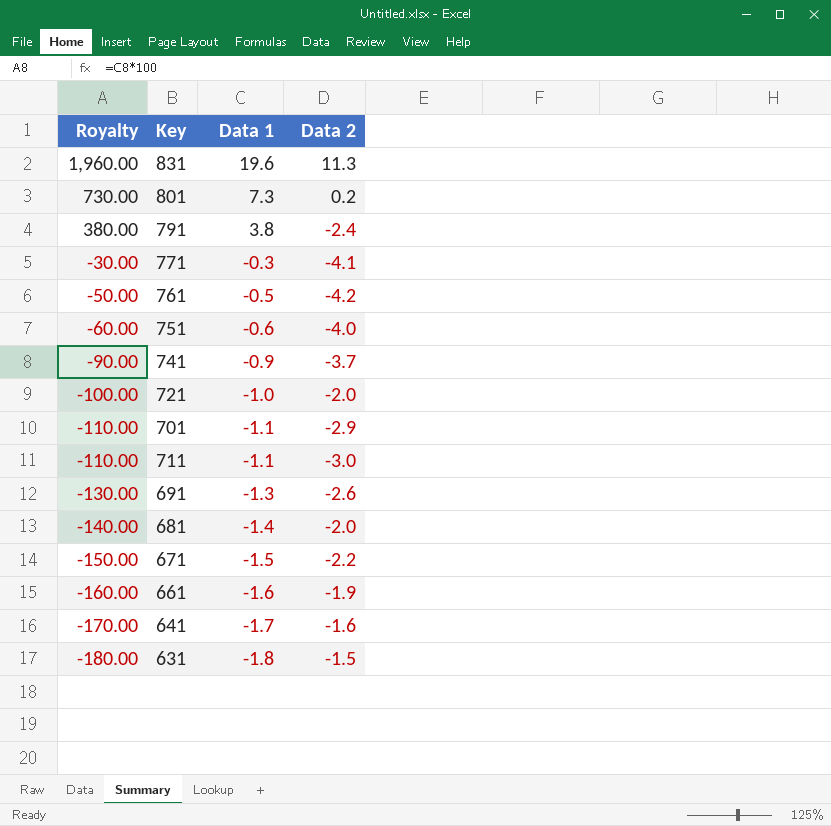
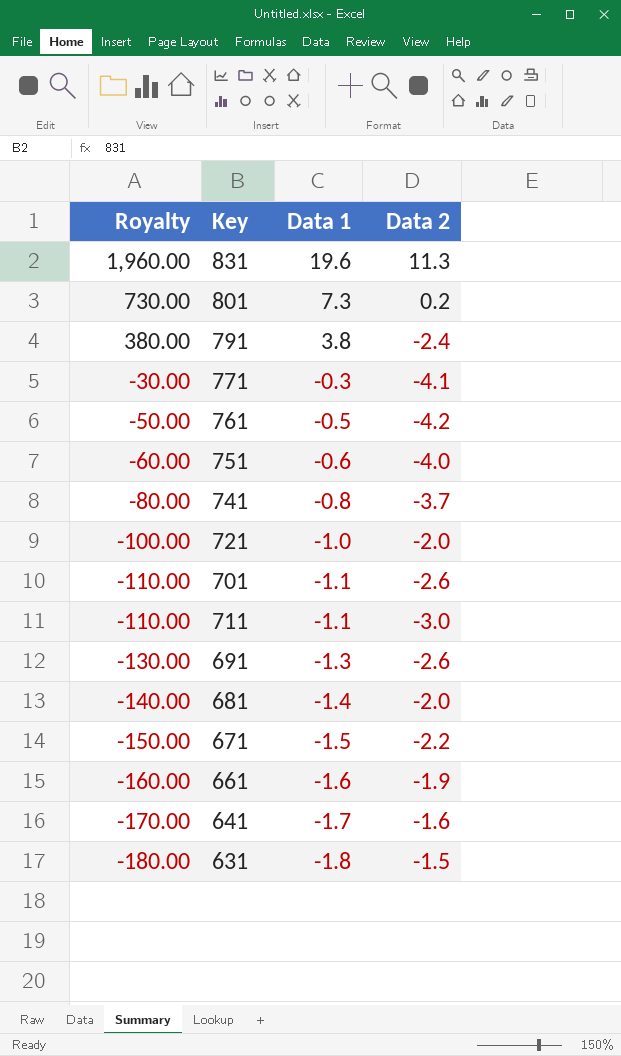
741 | Royalty: -90.00 -> -80.00
741 | Data 1: -0.9 -> -0.8
701 | Data 2: -2.9 -> -2.6

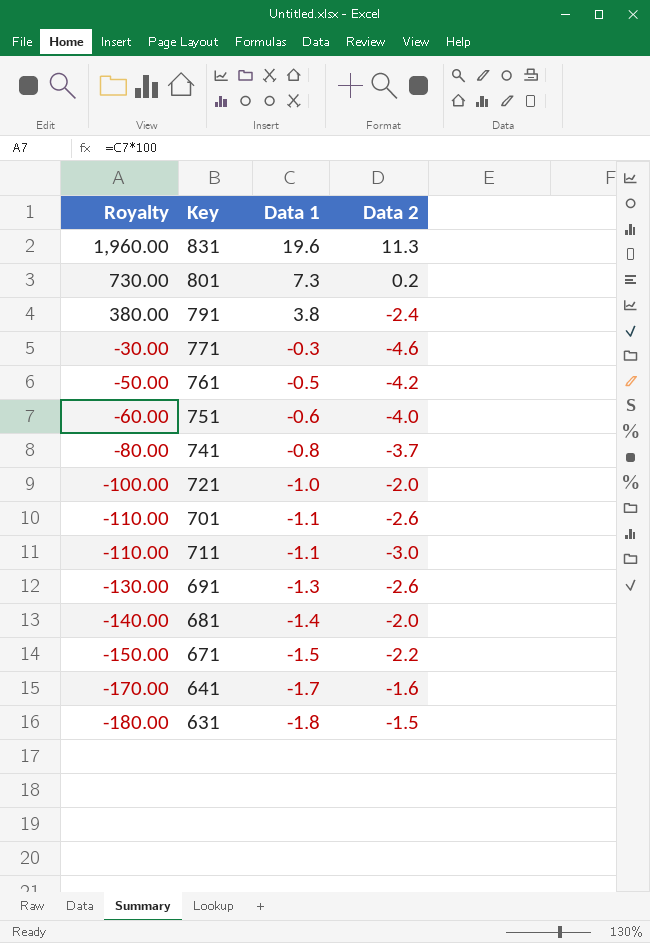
row 661: -160.00 | -1.6 | -1.9 -> none
771 | Data 2: -4.1 -> -4.6

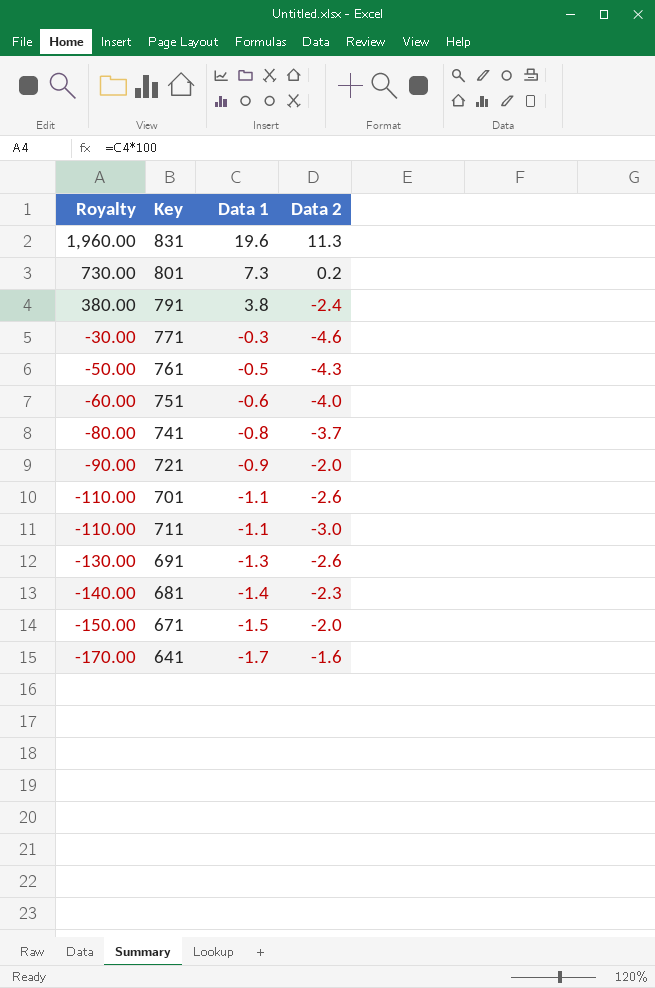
row 631: -180.00 | -1.8 | -1.5 -> none
761 | Data 2: -4.2 -> -4.3
721 | Royalty: -100.00 -> -90.00
721 | Data 1: -1.0 -> -0.9
681 | Data 2: -2.0 -> -2.3
671 | Data 2: -2.2 -> -2.0

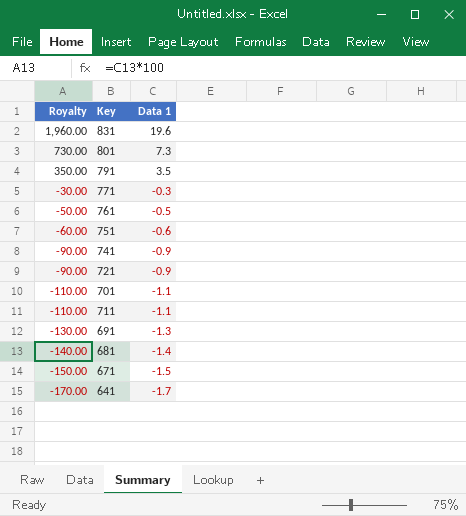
column Data 2 | position: 4 -> none
791 | Royalty: 380.00 -> 350.00
791 | Data 1: 3.8 -> 3.5
741 | Royalty: -80.00 -> -90.00
741 | Data 1: -0.8 -> -0.9

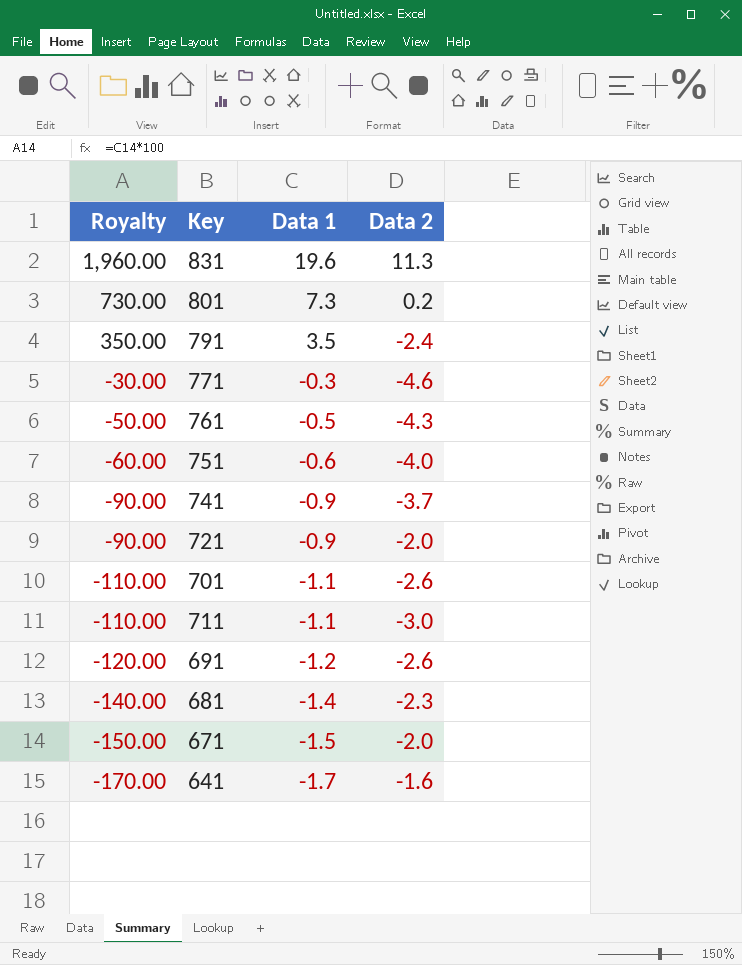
column Data 2 | position: none -> 4
691 | Royalty: -130.00 -> -120.00
691 | Data 1: -1.3 -> -1.2

